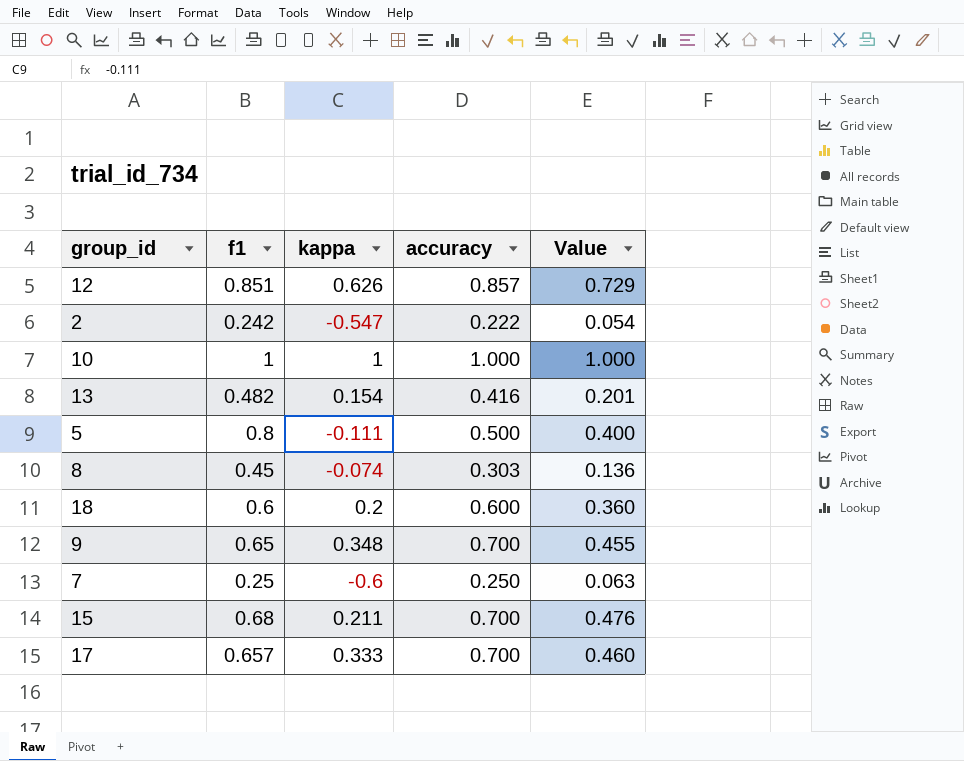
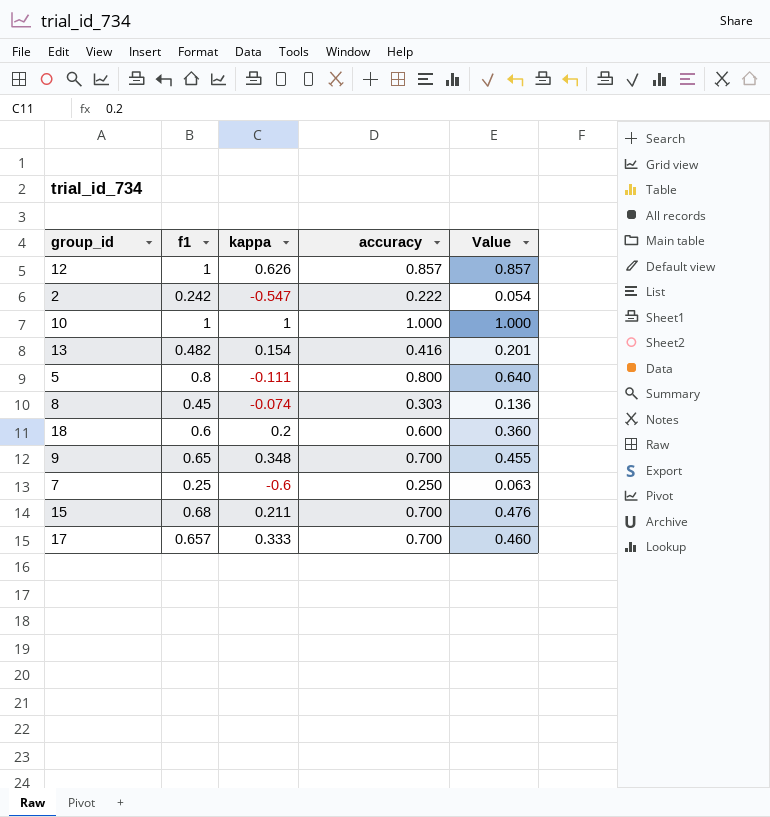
12 | f1: 0.851 -> 1
12 | Value: 0.729 -> 0.857
5 | accuracy: 0.500 -> 0.800
5 | Value: 0.400 -> 0.640

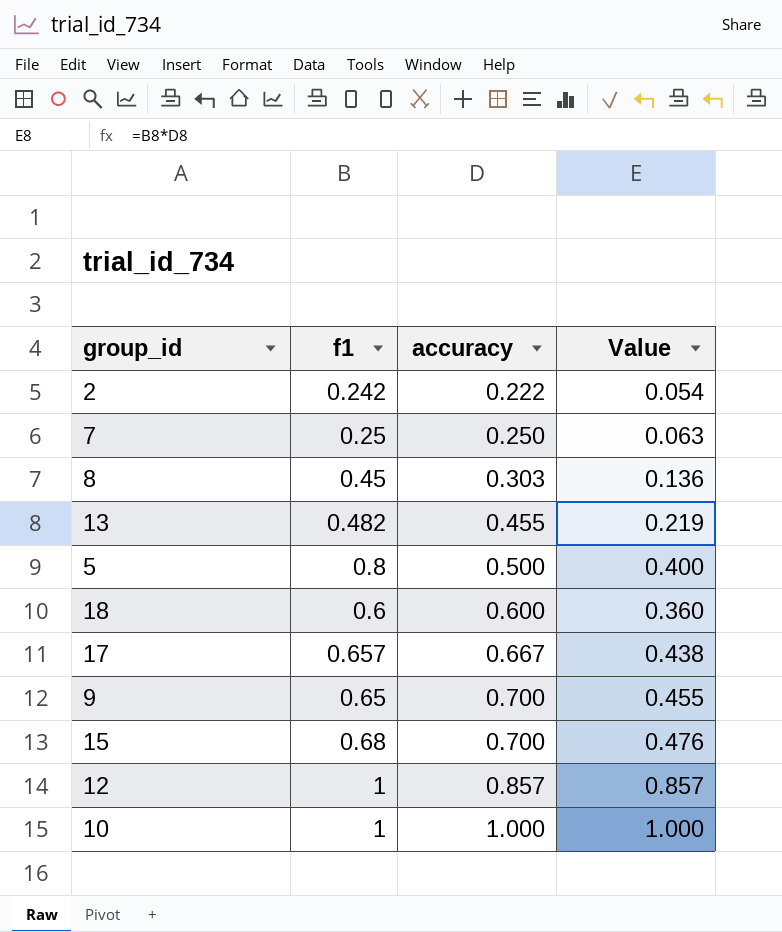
row order: none -> accuracy ascending
column kappa | position: 3 -> none
13 | accuracy: 0.416 -> 0.455
13 | Value: 0.201 -> 0.219
5 | accuracy: 0.800 -> 0.500
5 | Value: 0.640 -> 0.400
17 | accuracy: 0.700 -> 0.667
17 | Value: 0.460 -> 0.438

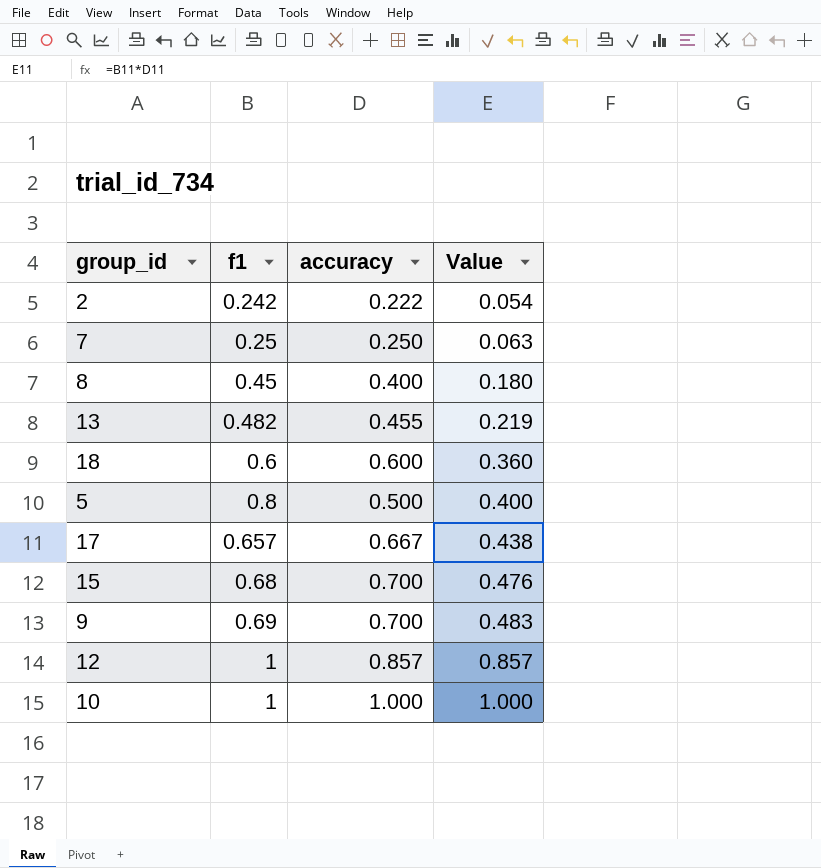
row order: accuracy ascending -> Value ascending
8 | accuracy: 0.303 -> 0.400
8 | Value: 0.136 -> 0.180
9 | f1: 0.65 -> 0.69
9 | Value: 0.455 -> 0.483

